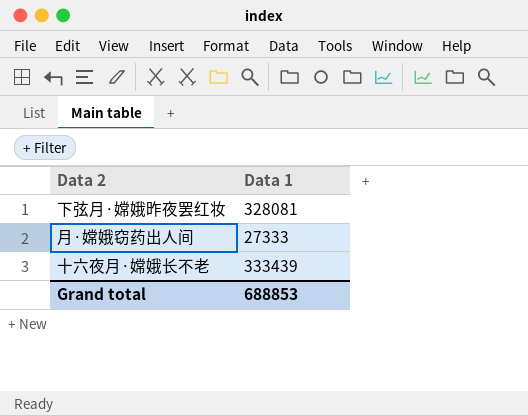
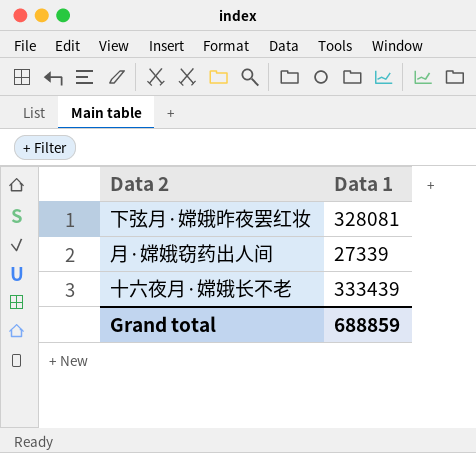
月·嫦娥窃药出人间 | Data 1: 27333 -> 27339
Grand total | Data 1: 688853 -> 688859

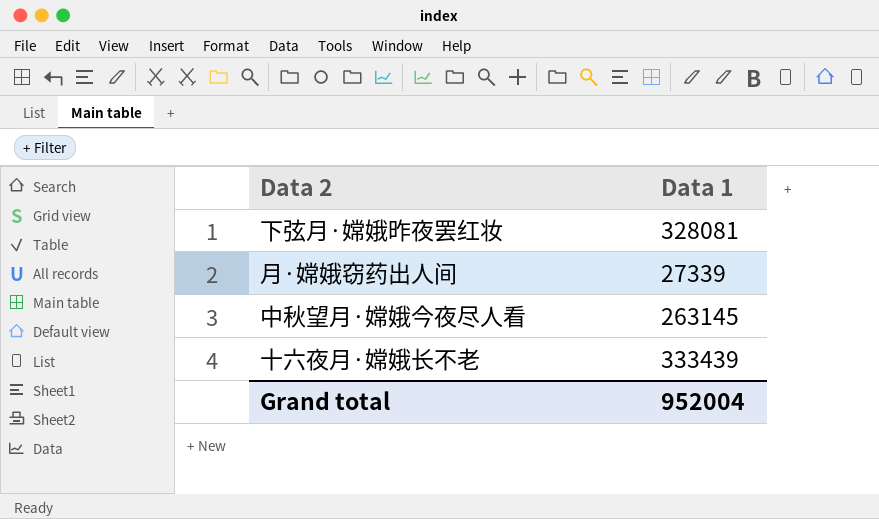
row 中秋望月·嫦娥今夜尽人看: none -> 263145
Grand total | Data 1: 688859 -> 952004

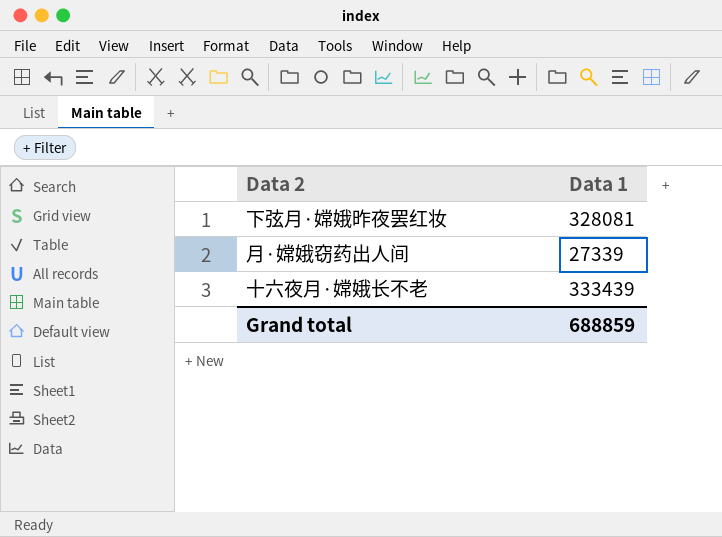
row 中秋望月·嫦娥今夜尽人看: 263145 -> none
Grand total | Data 1: 952004 -> 688859

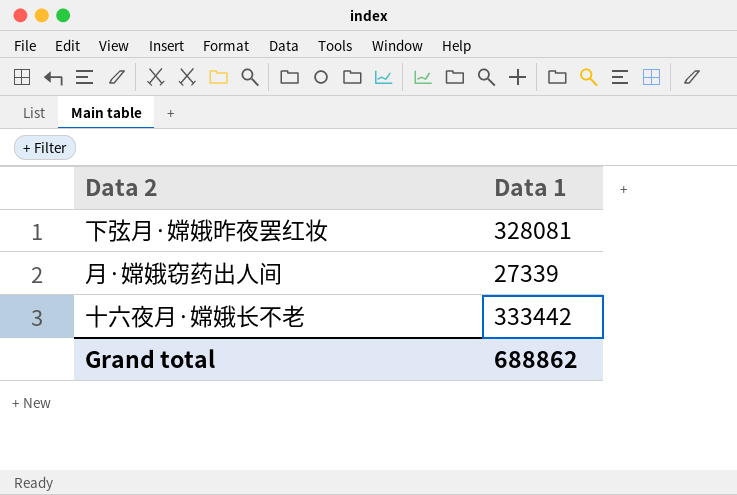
十六夜月·嫦娥长不老 | Data 1: 333439 -> 333442
Grand total | Data 1: 688859 -> 688862

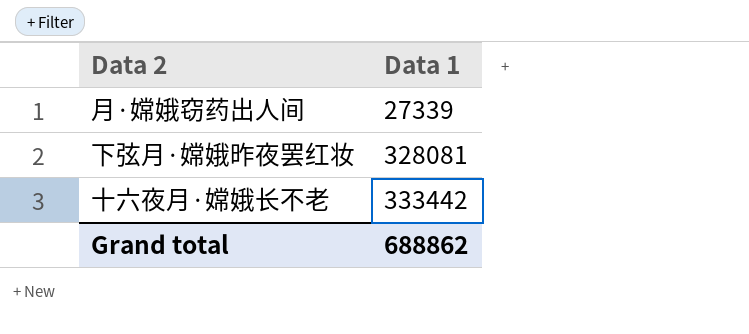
row order: none -> Data 1 ascending

